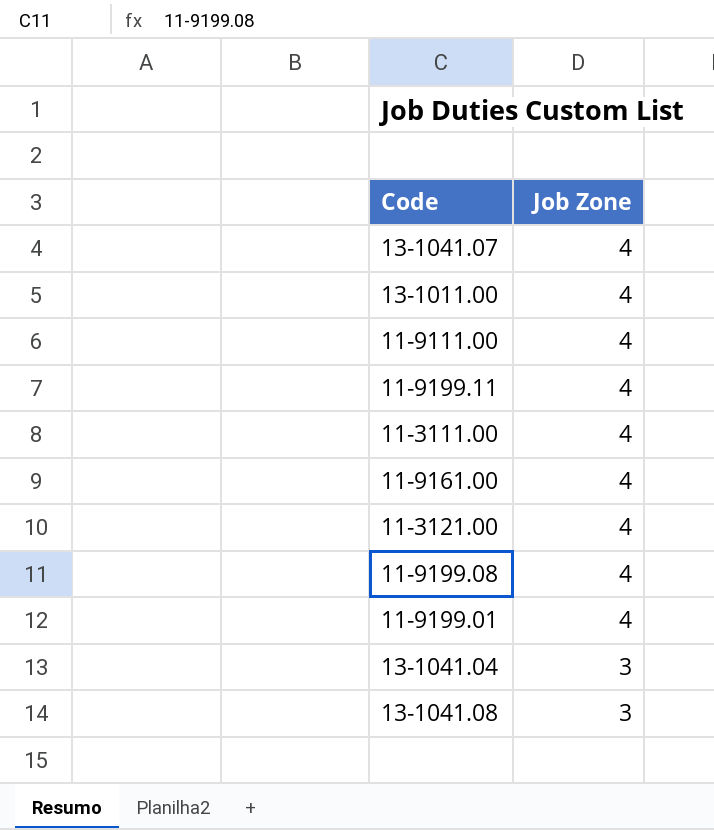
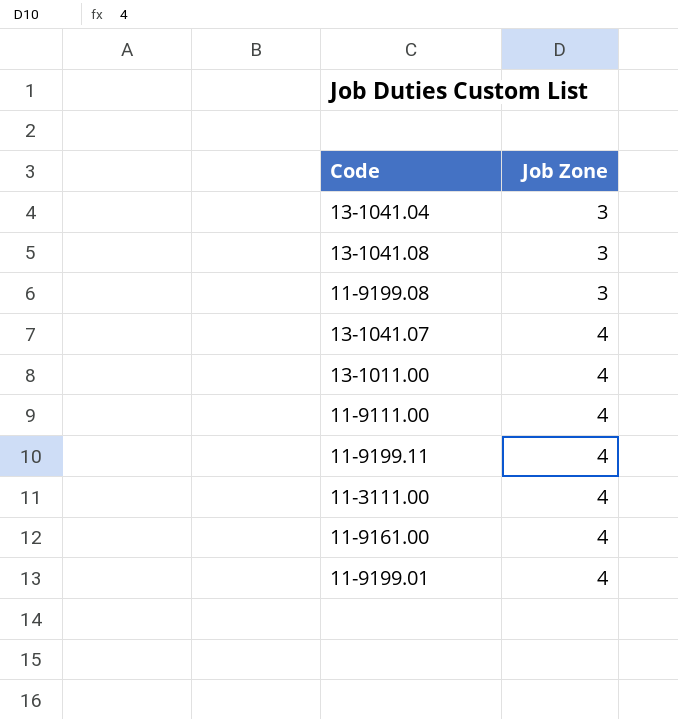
row order: Job Zone descending -> Job Zone ascending
row 11-3121.00: 4 -> none
11-9199.08 | Job Zone: 4 -> 3

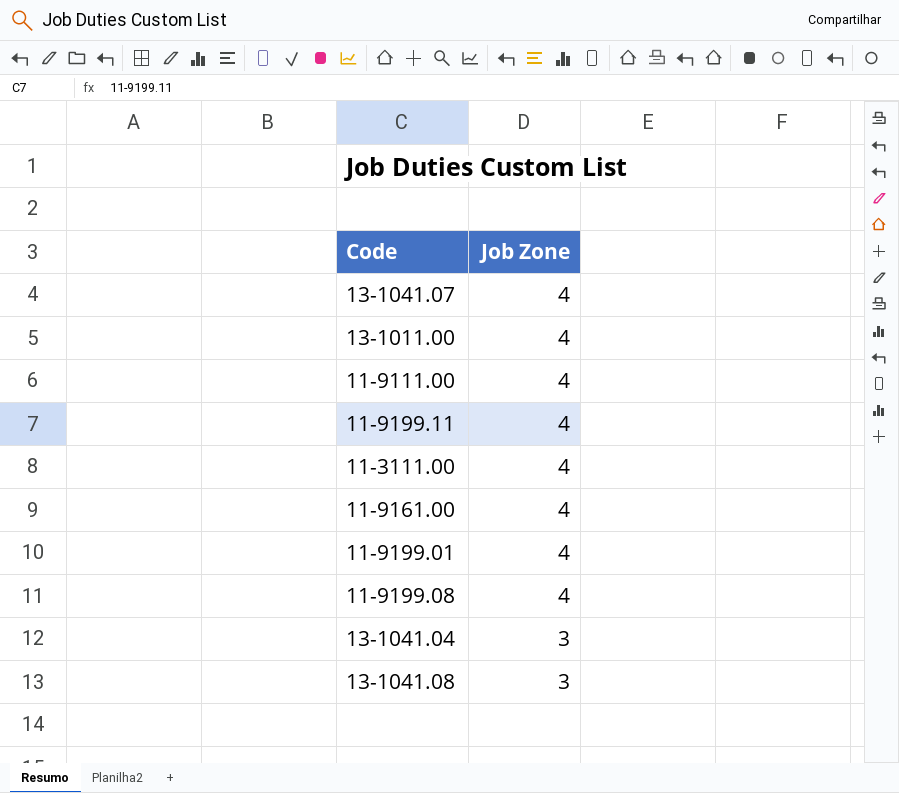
row order: Job Zone ascending -> Job Zone descending
11-9199.08 | Job Zone: 3 -> 4

